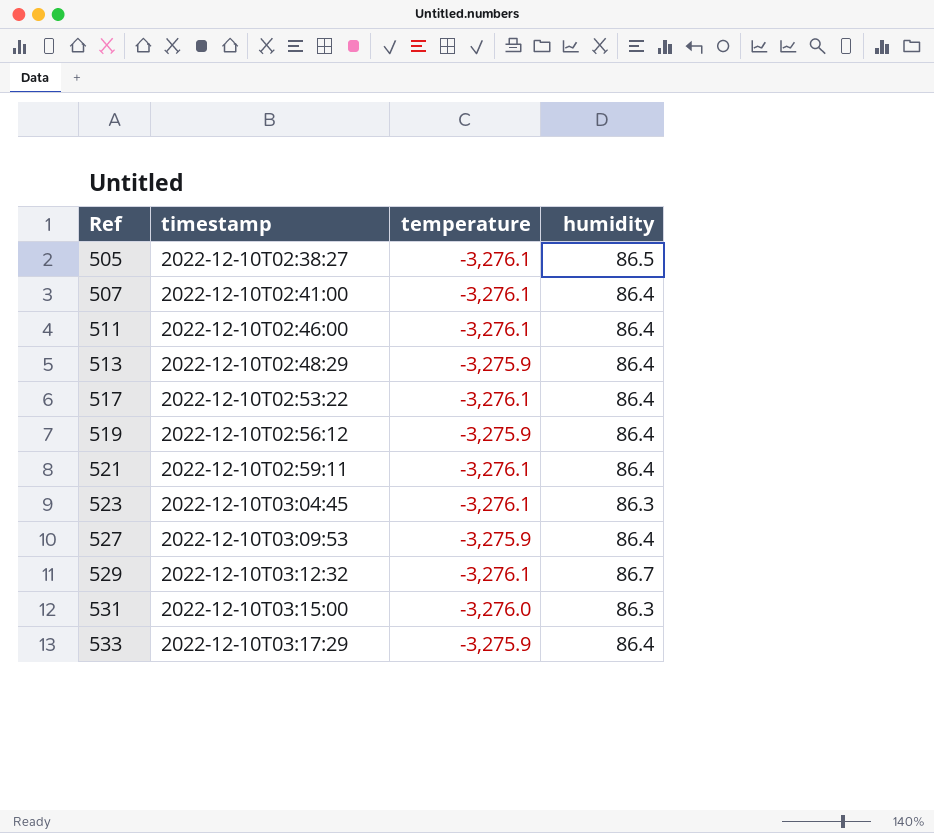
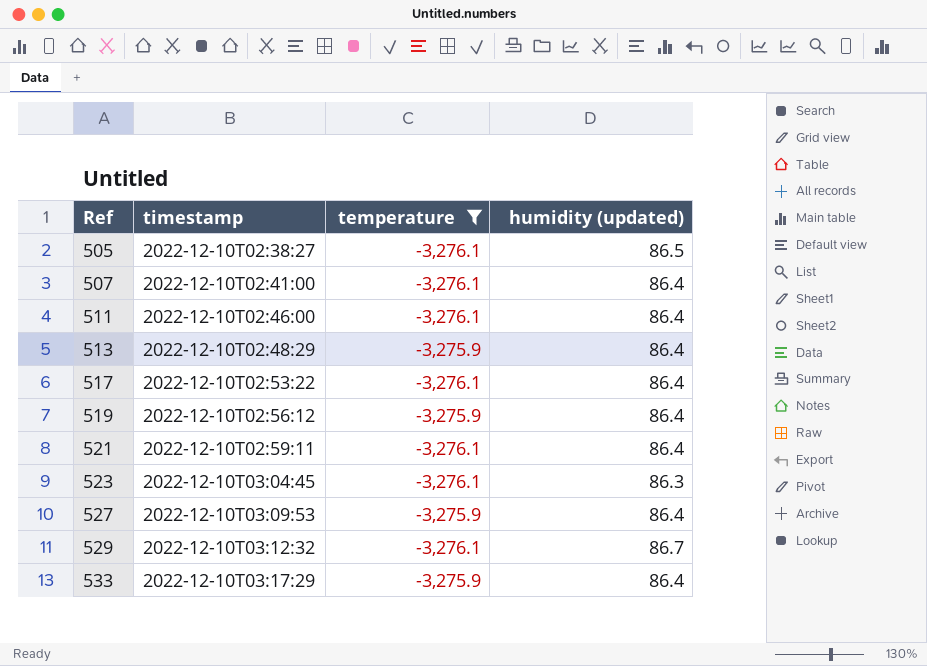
filter: none -> temperature != -3,276.0
column name: humidity -> humidity (updated)

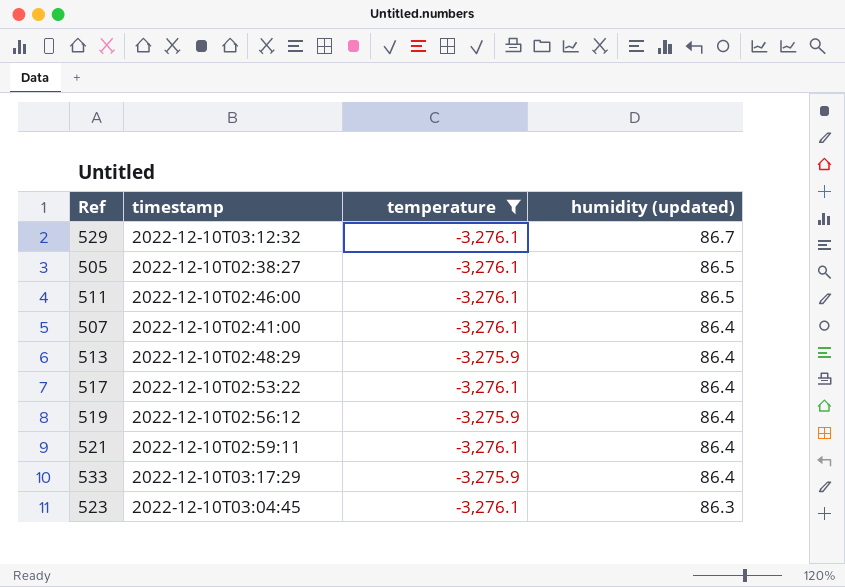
row order: Ref ascending -> humidity (updated) descending
row 527: 2022-12-10T03:09:53 | -3,275.9 | 86.4 -> none
511 | humidity (updated): 86.4 -> 86.5

